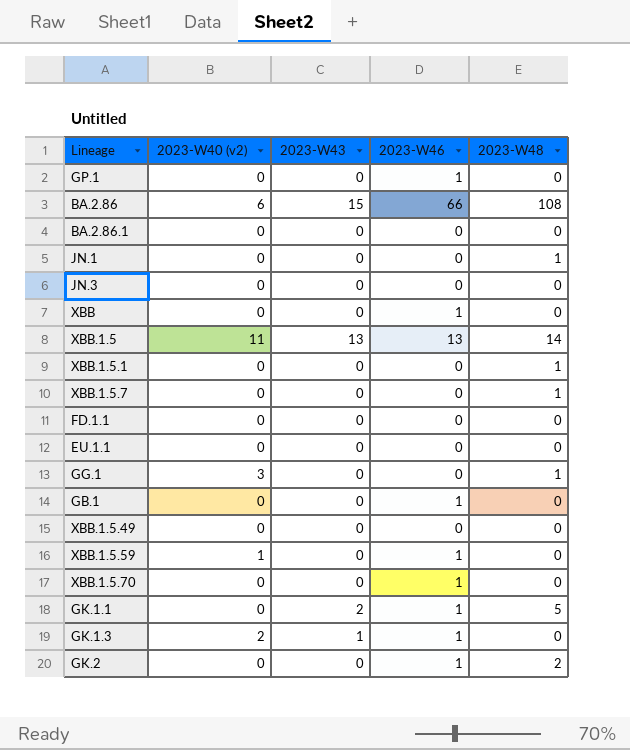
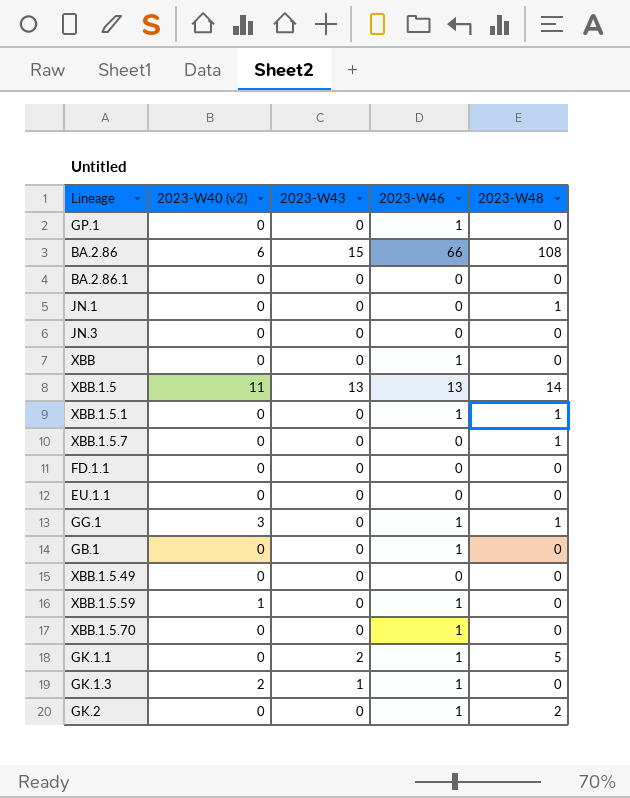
XBB.1.5.1 | 2023-W46: 0 -> 1
GG.1 | 2023-W46: 0 -> 1

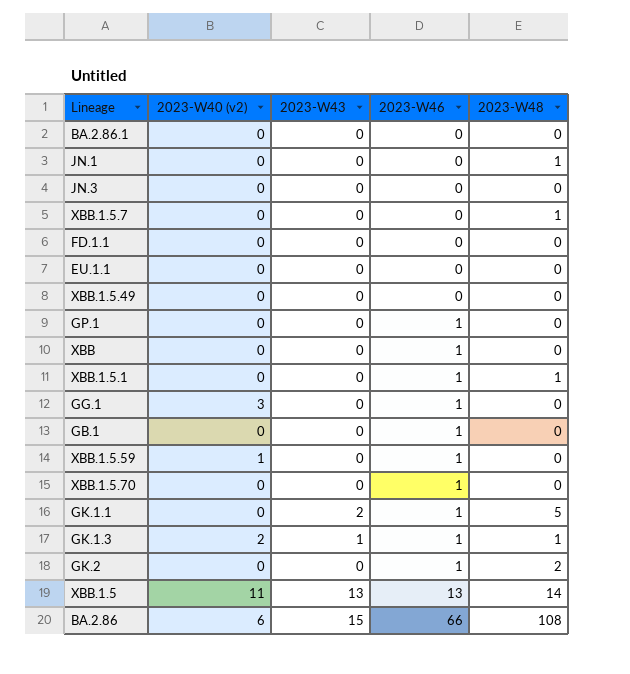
row order: none -> 2023-W46 ascending
GG.1 | 2023-W48: 1 -> 0
GK.1.3 | 2023-W48: 0 -> 1

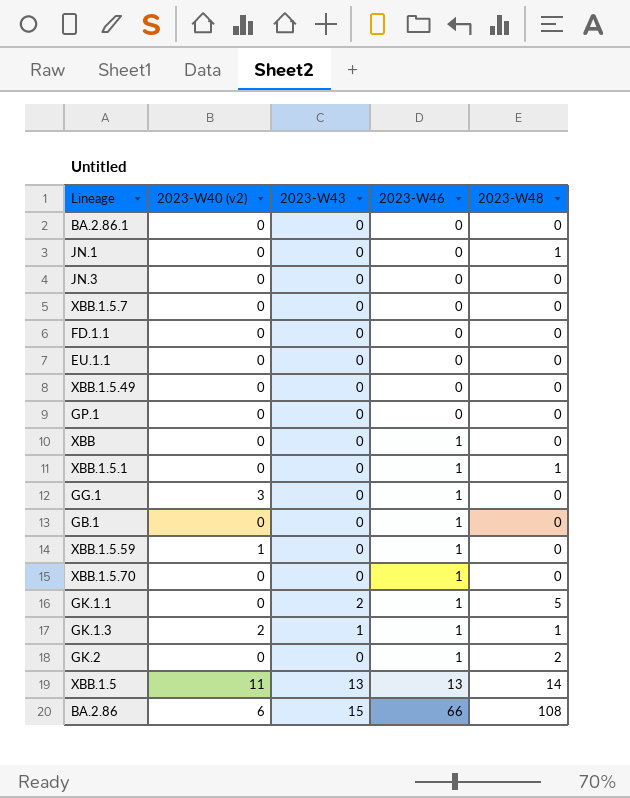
XBB.1.5.7 | 2023-W48: 1 -> 0
GP.1 | 2023-W46: 1 -> 0

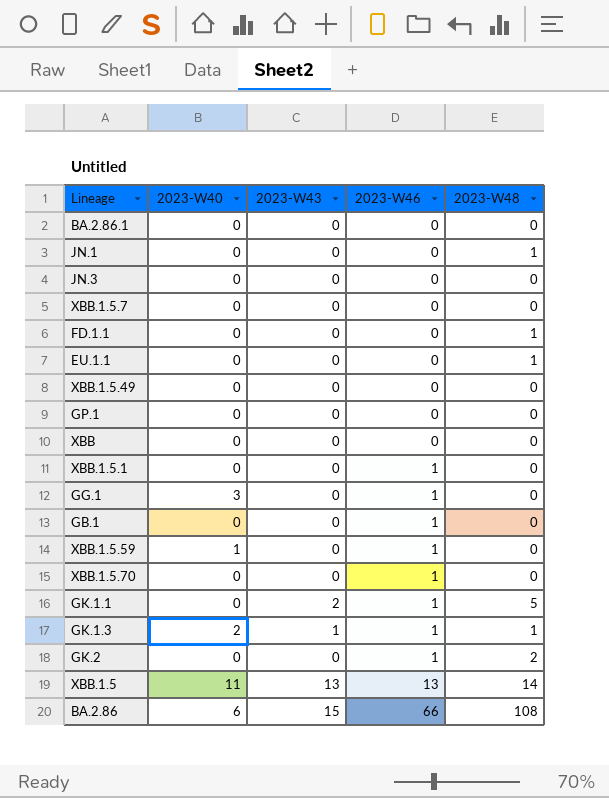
column name: 2023-W40 (v2) -> 2023-W40
FD.1.1 | 2023-W48: 0 -> 1
EU.1.1 | 2023-W48: 0 -> 1
XBB | 2023-W46: 1 -> 0
XBB.1.5.1 | 2023-W48: 1 -> 0

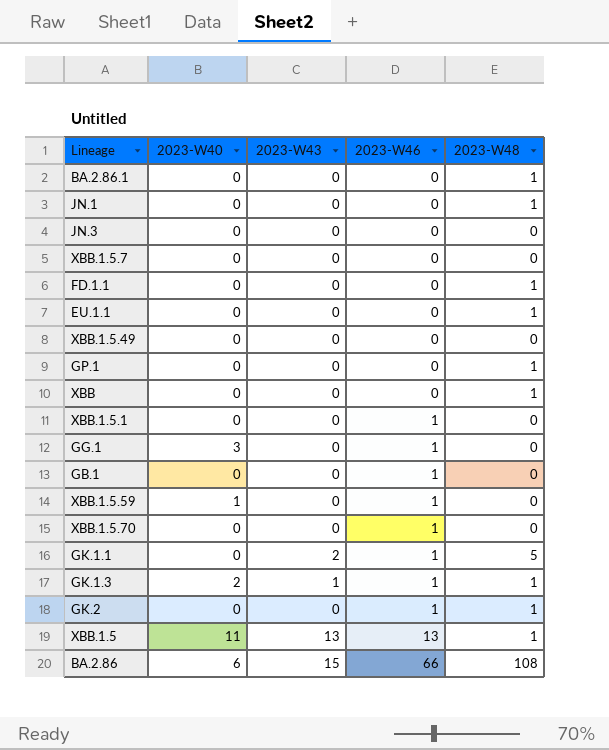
BA.2.86.1 | 2023-W48: 0 -> 1
GP.1 | 2023-W48: 0 -> 1
XBB | 2023-W48: 0 -> 1
GK.2 | 2023-W48: 2 -> 1
XBB.1.5 | 2023-W48: 14 -> 1

